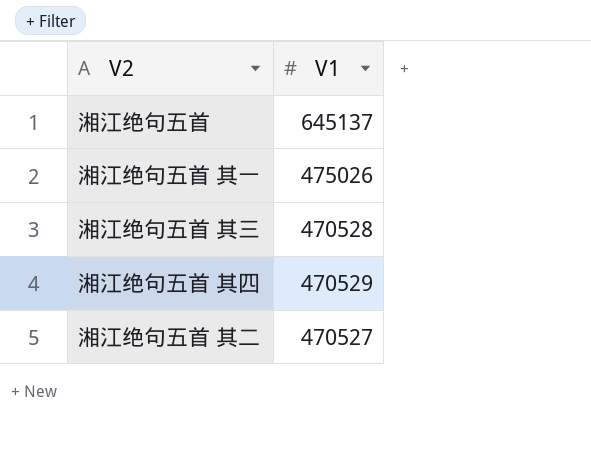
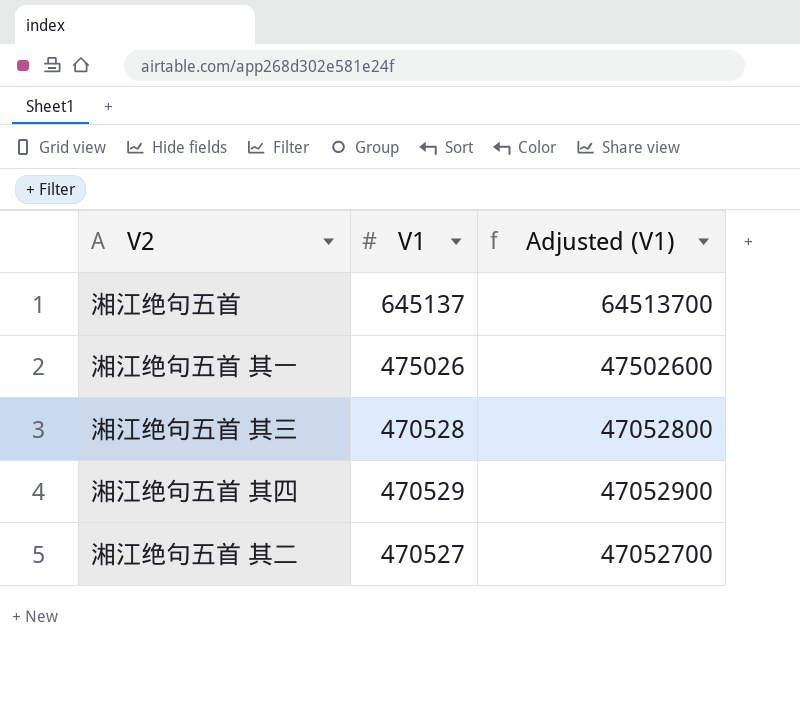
column Adjusted (V1) | formula: none -> [V1] * 100

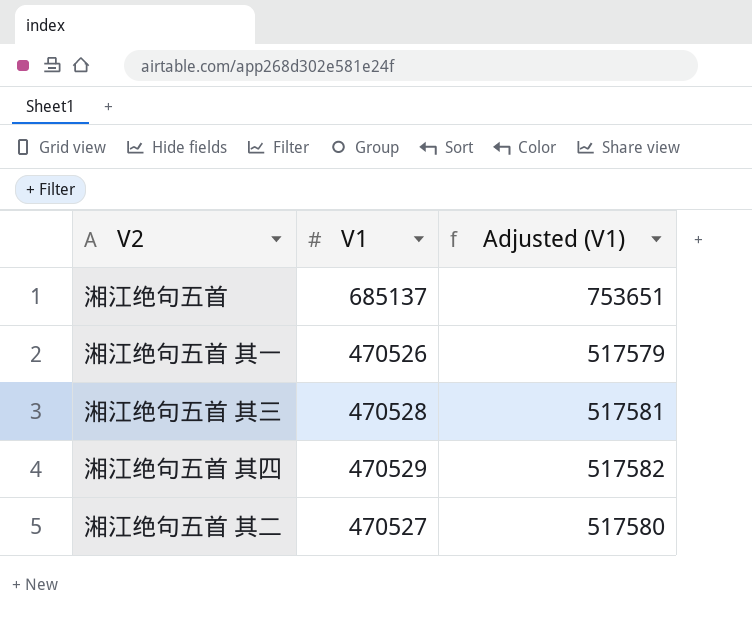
column Adjusted (V1) | formula: [V1] * 100 -> [V1] * 1.1
湘江绝句五首 | V1: 645137 -> 685137
湘江绝句五首 其一 | V1: 475026 -> 470526

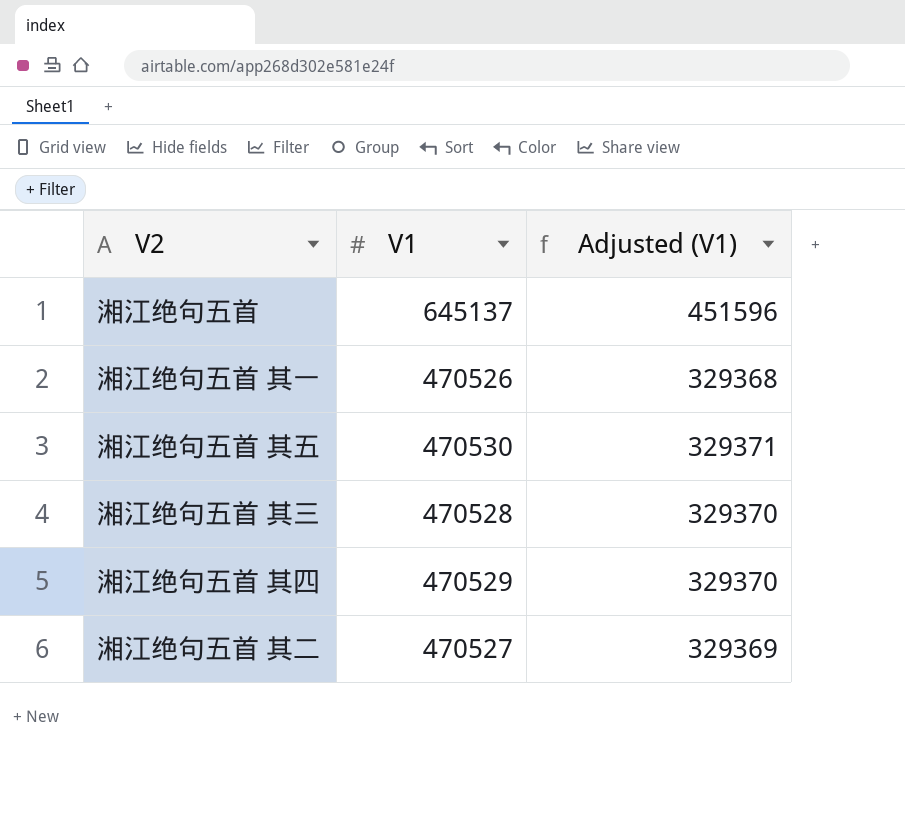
column Adjusted (V1) | formula: [V1] * 1.1 -> [V1] * 0.7
湘江绝句五首 | V1: 685137 -> 645137
row 湘江绝句五首 其五: none -> 470530 | 329371

